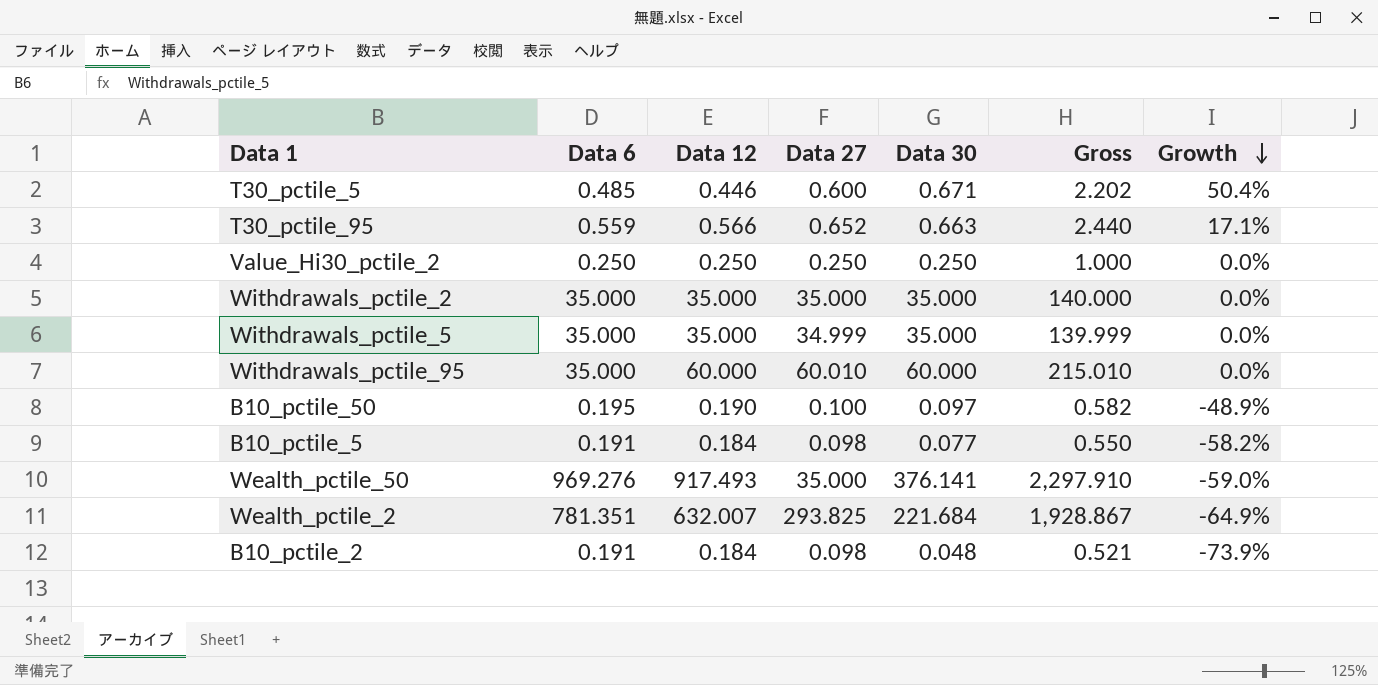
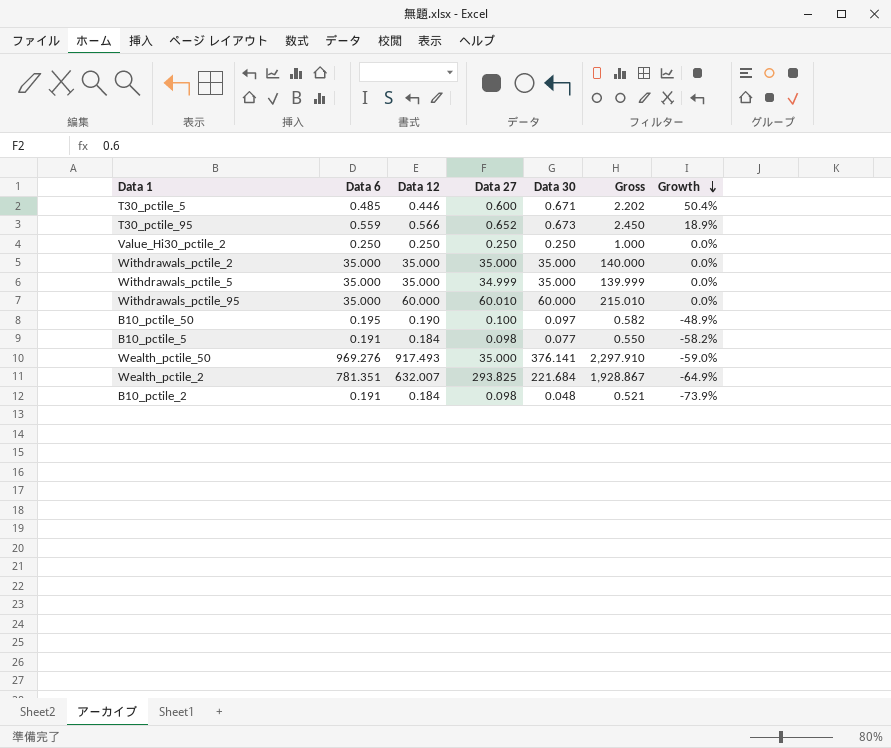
T30_pctile_95 | Data 30: 0.663 -> 0.673
T30_pctile_95 | Gross: 2.440 -> 2.450
T30_pctile_95 | Growth: 17.1% -> 18.9%

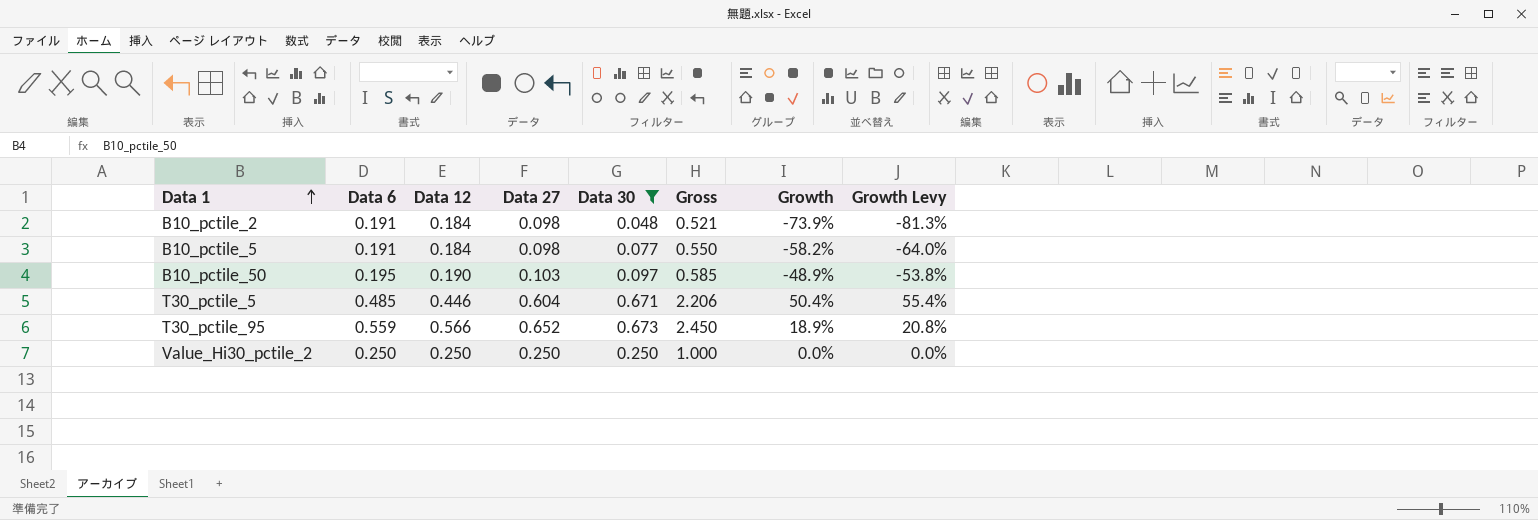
filter: none -> Data 30 <= 0.673
row order: Growth descending -> Data 1 ascending
column Growth Levy | formula: none -> [Growth] * 1.1
B10_pctile_50 | Data 27: 0.100 -> 0.103
B10_pctile_50 | Gross: 0.582 -> 0.585
T30_pctile_5 | Data 27: 0.600 -> 0.604
T30_pctile_5 | Gross: 2.202 -> 2.206

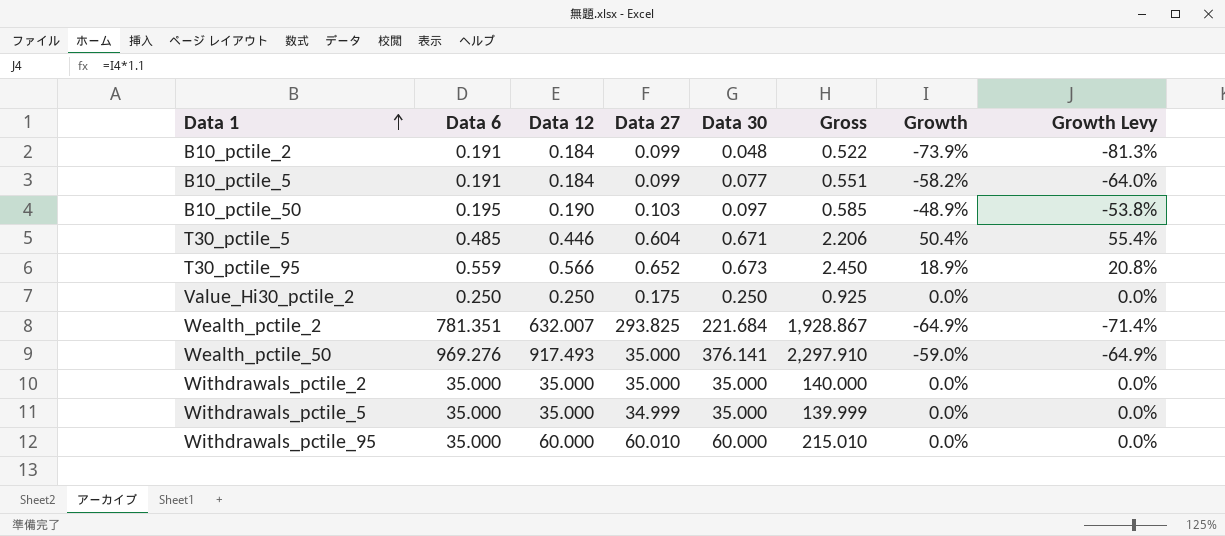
filter: Data 30 <= 0.673 -> none
B10_pctile_2 | Data 27: 0.098 -> 0.099
B10_pctile_2 | Gross: 0.521 -> 0.522
B10_pctile_5 | Data 27: 0.098 -> 0.099
B10_pctile_5 | Gross: 0.550 -> 0.551
Value_Hi30_pctile_2 | Data 27: 0.250 -> 0.175
Value_Hi30_pctile_2 | Gross: 1.000 -> 0.925

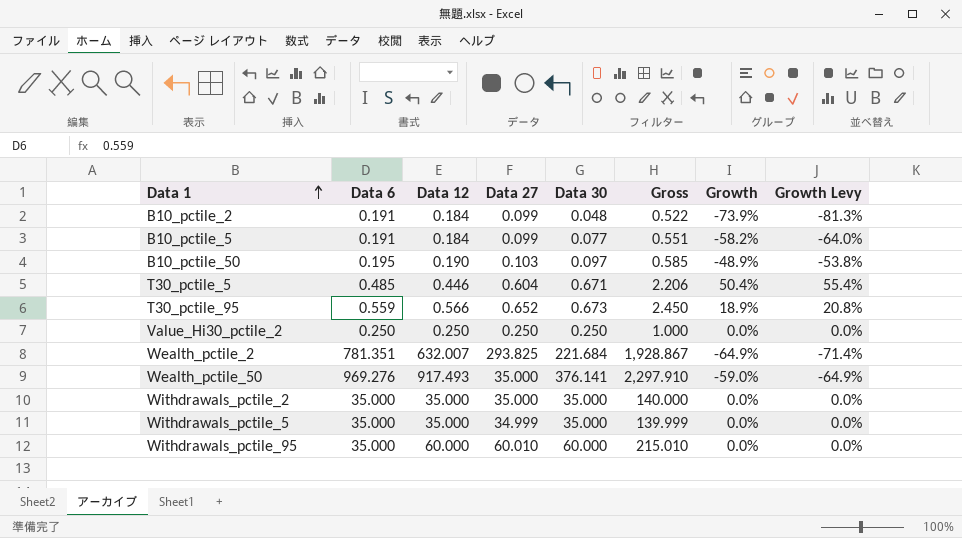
Value_Hi30_pctile_2 | Data 27: 0.175 -> 0.250
Value_Hi30_pctile_2 | Gross: 0.925 -> 1.000

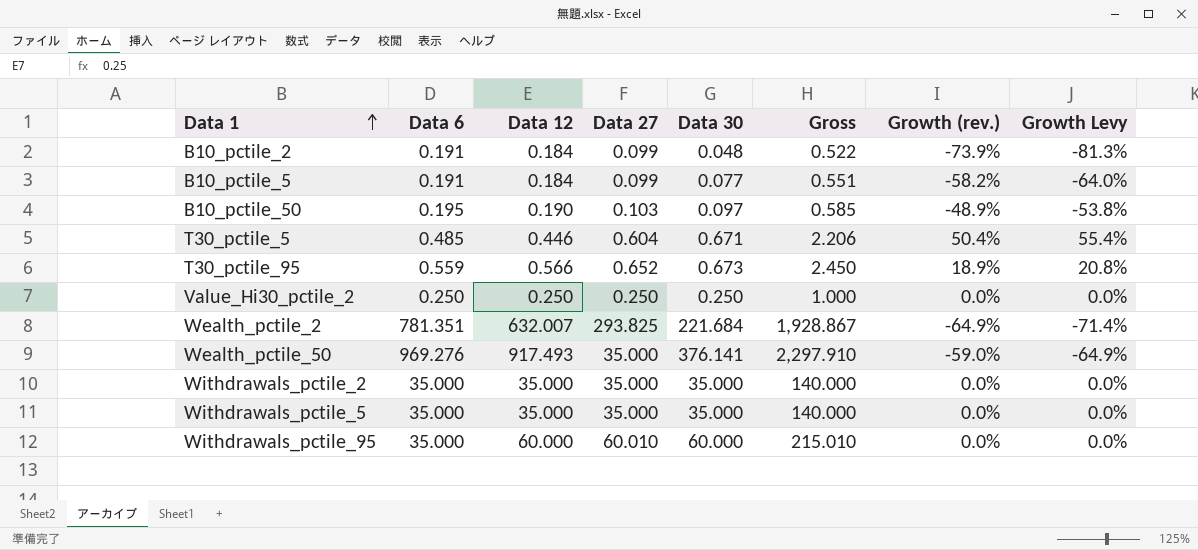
column name: Growth -> Growth (rev.)
Withdrawals_pctile_5 | Data 27: 34.999 -> 35.000
Withdrawals_pctile_5 | Gross: 139.999 -> 140.000

